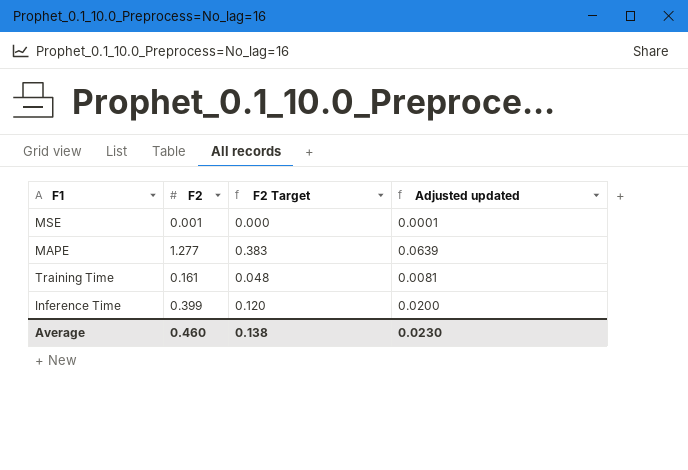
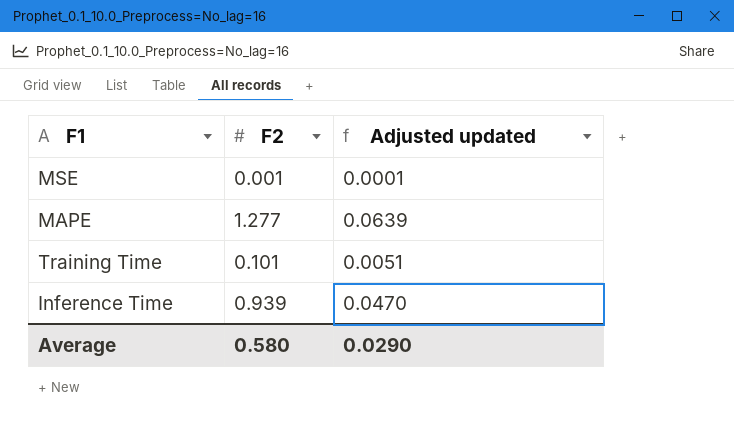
column F2 Target | formula: [F2] * 0.3 -> none
Training Time | F2: 0.161 -> 0.101
Training Time | Adjusted updated: 0.0081 -> 0.0051
Inference Time | F2: 0.399 -> 0.939
Inference Time | Adjusted updated: 0.0200 -> 0.0470
Average | F2: 0.460 -> 0.580
Average | Adjusted updated: 0.0230 -> 0.0290

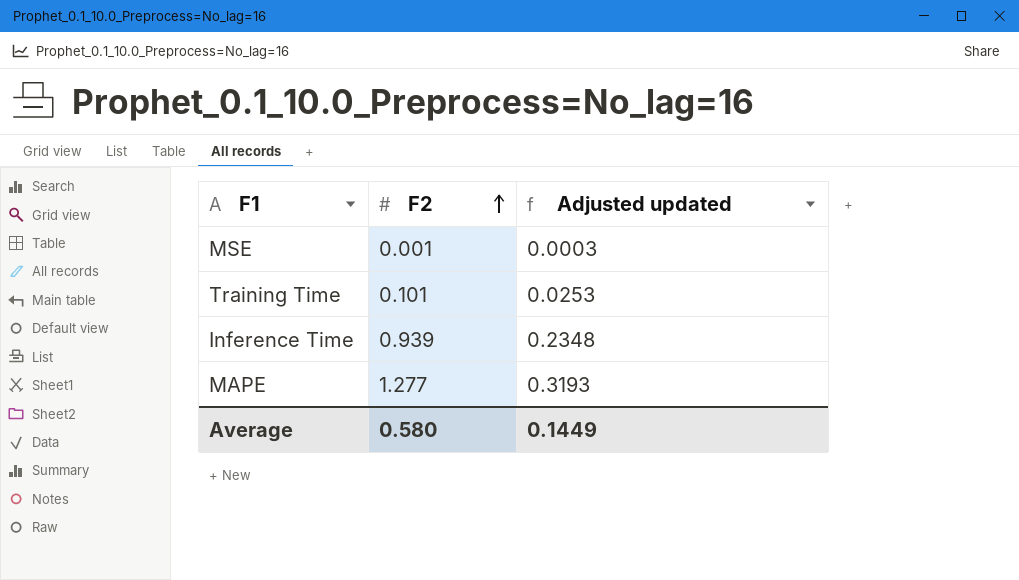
row order: none -> F2 ascending
column Adjusted updated | formula: [F2] * 0.05 -> [F2] * 0.25
Average | Adjusted updated: 0.0290 -> 0.1449

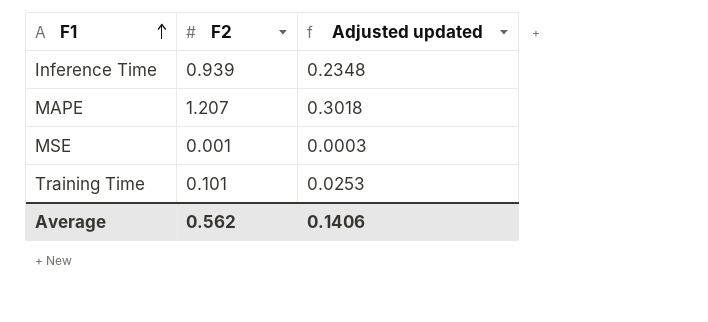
row order: F2 ascending -> F1 ascending
MAPE | F2: 1.277 -> 1.207
MAPE | Adjusted updated: 0.3193 -> 0.3018
Average | F2: 0.580 -> 0.562
Average | Adjusted updated: 0.1449 -> 0.1406

